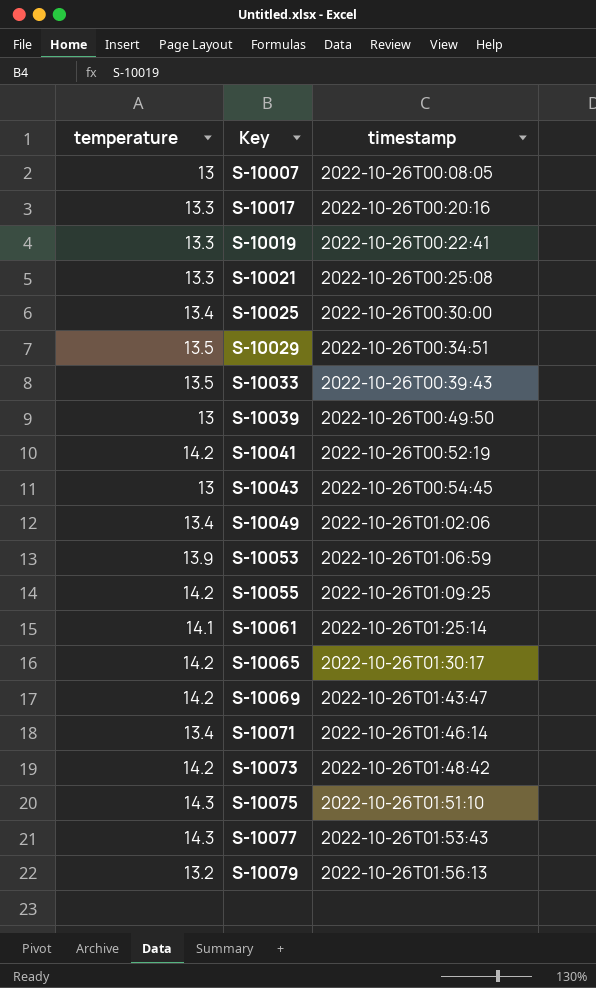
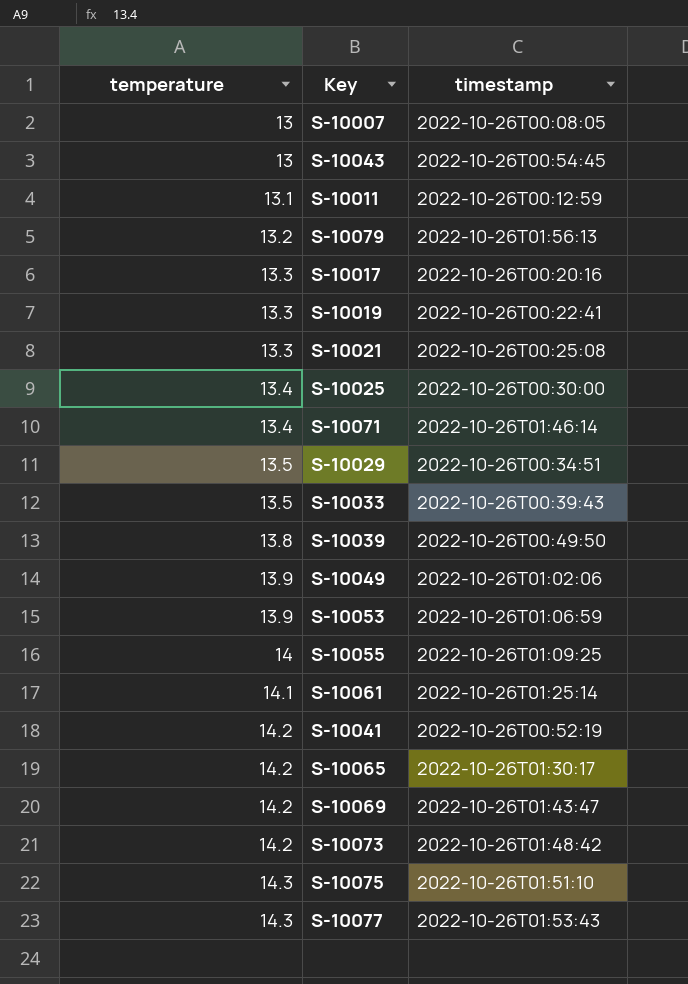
row order: Key ascending -> temperature ascending
row S-10011: none -> 13.1 | 2022-10-26T00:12:59
S-10039 | temperature: 13 -> 13.8
S-10049 | temperature: 13.4 -> 13.9
S-10055 | temperature: 14.2 -> 14

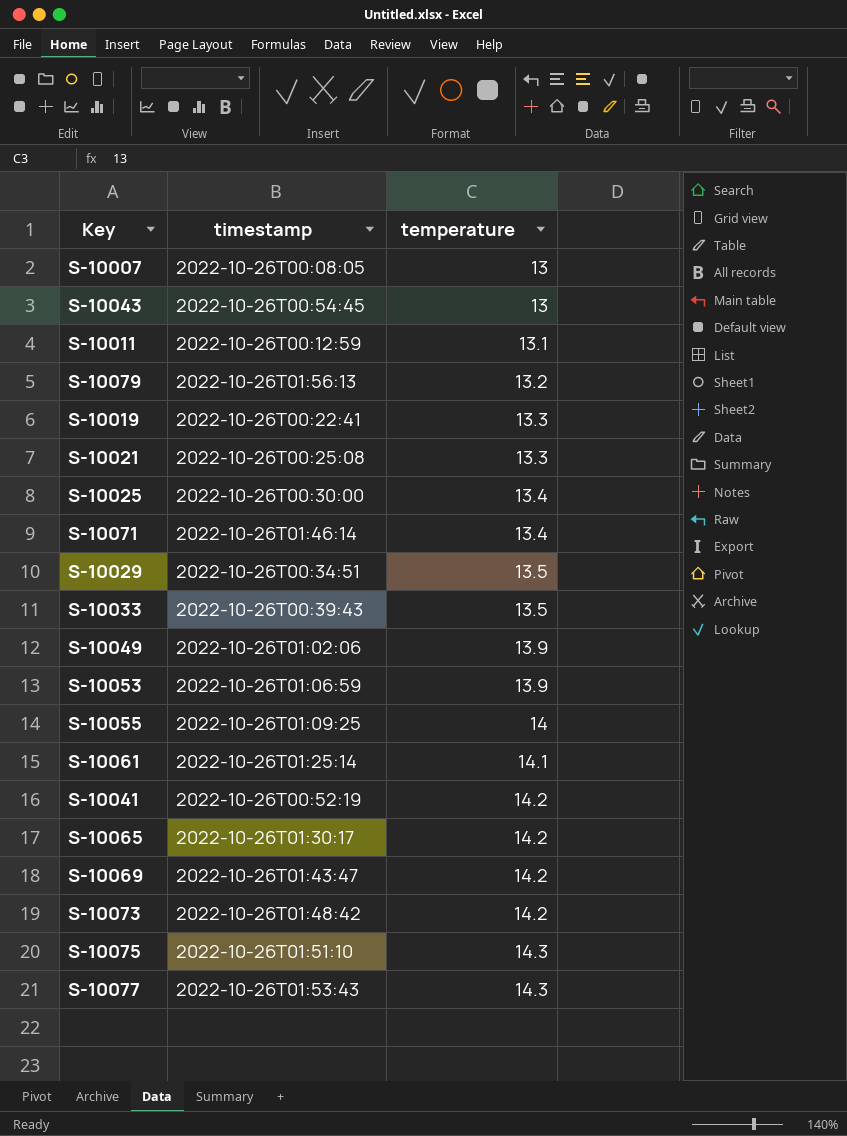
column temperature | position: 1 -> 3
row S-10017: 13.3 | 2022-10-26T00:20:16 -> none
row S-10039: 13.8 | 2022-10-26T00:49:50 -> none

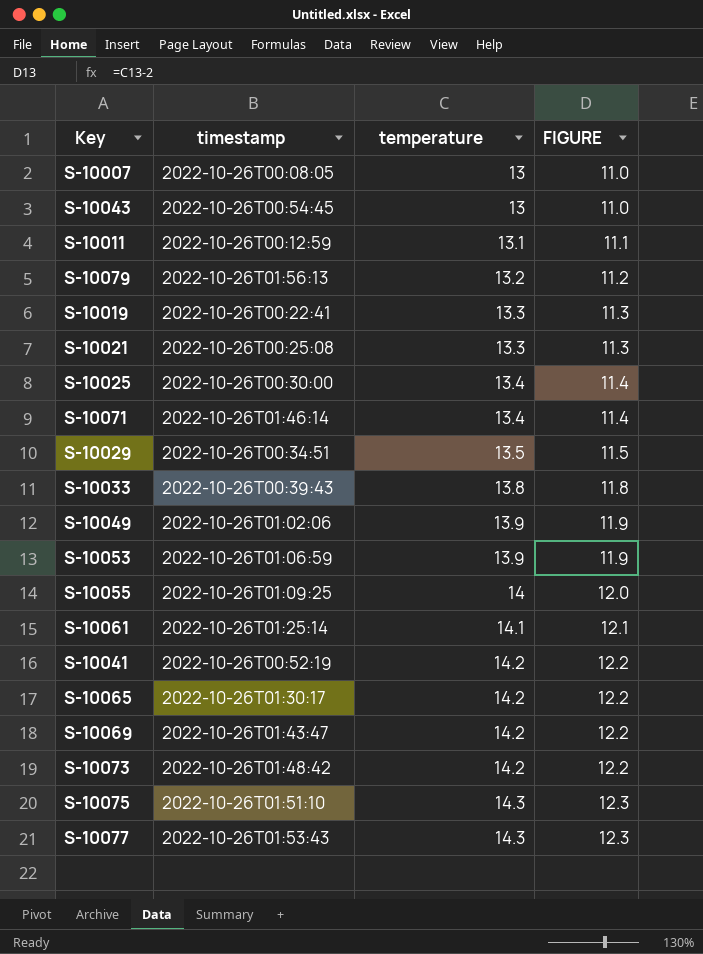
column FIGURE | formula: none -> [temperature] - 2
S-10033 | temperature: 13.5 -> 13.8

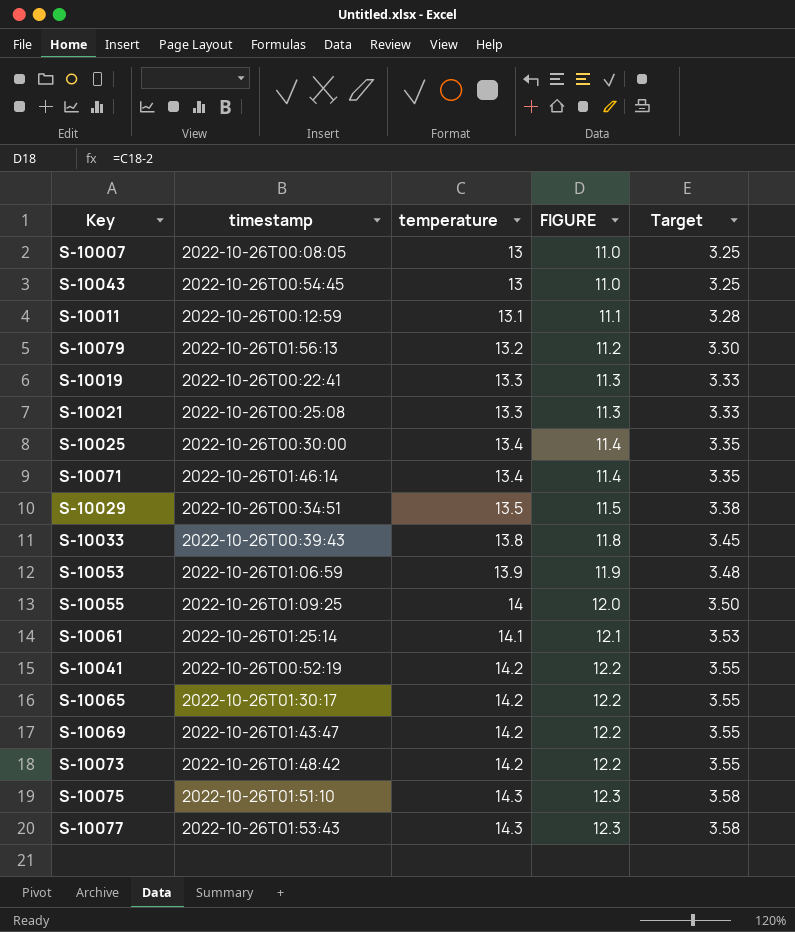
column Target | formula: none -> [temperature] * 0.25
row S-10049: 2022-10-26T01:02:06 | 13.9 | 11.9 -> none

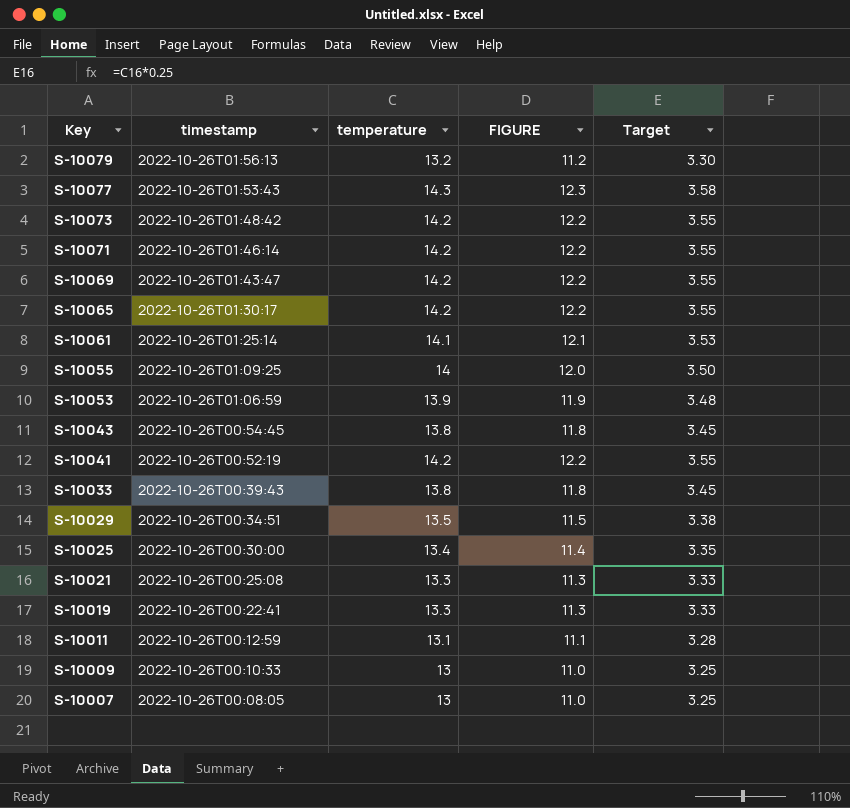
row order: temperature ascending -> Key descending
row S-10075: 2022-10-26T01:51:10 | 14.3 | 12.3 | 3.58 -> none
S-10071 | temperature: 13.4 -> 14.2
S-10071 | FIGURE: 11.4 -> 12.2
S-10071 | Target: 3.35 -> 3.55
S-10043 | temperature: 13 -> 13.8
S-10043 | FIGURE: 11.0 -> 11.8
S-10043 | Target: 3.25 -> 3.45
row S-10009: none -> 2022-10-26T00:10:33 | 13 | 11.0 | 3.25

